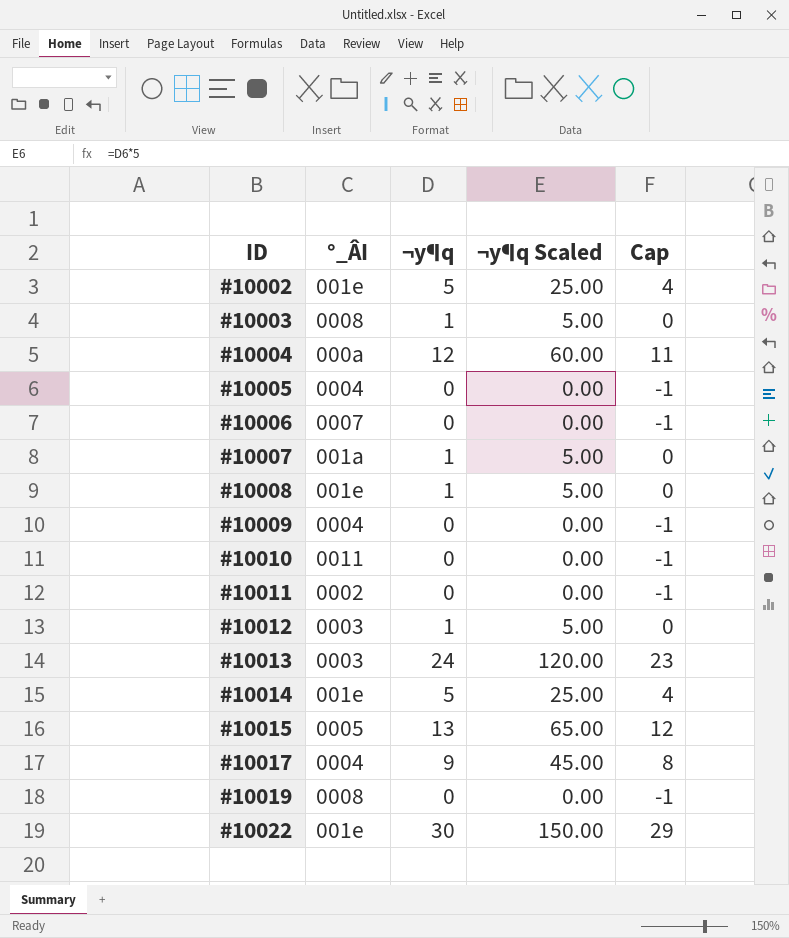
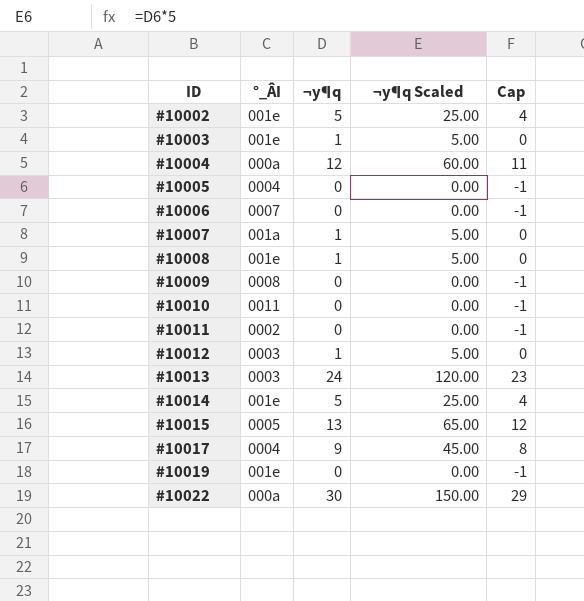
#10003 | °_ÂI: 0008 -> 001e
#10009 | °_ÂI: 0004 -> 0008
#10019 | °_ÂI: 0008 -> 001e
#10022 | °_ÂI: 001e -> 000a

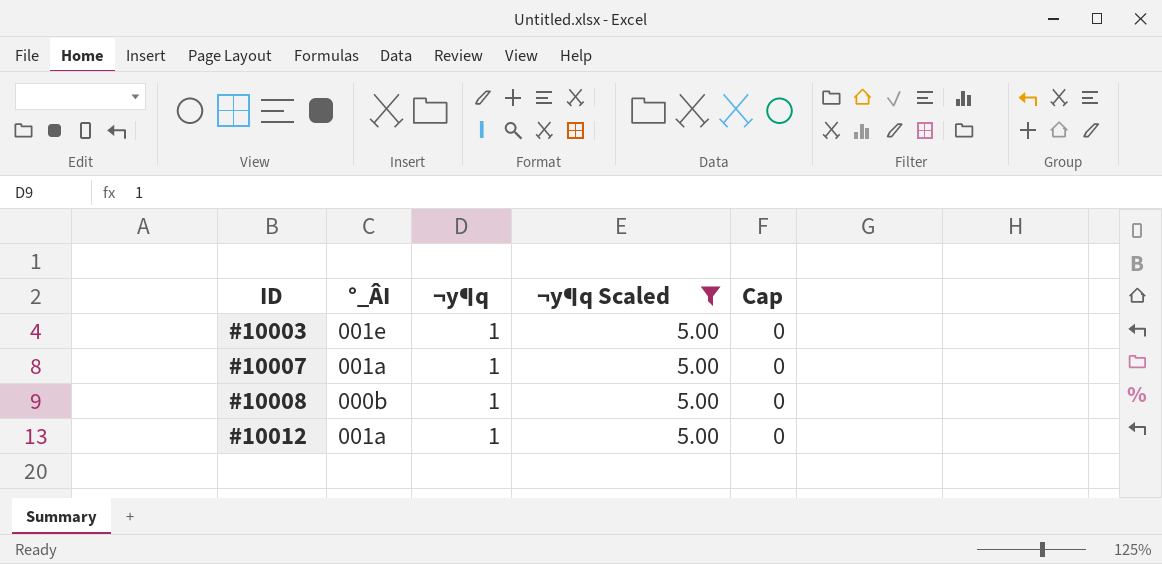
filter: none -> ¬y¶q Scaled = 5.00
#10008 | °_ÂI: 001e -> 000b
#10012 | °_ÂI: 0003 -> 001a

